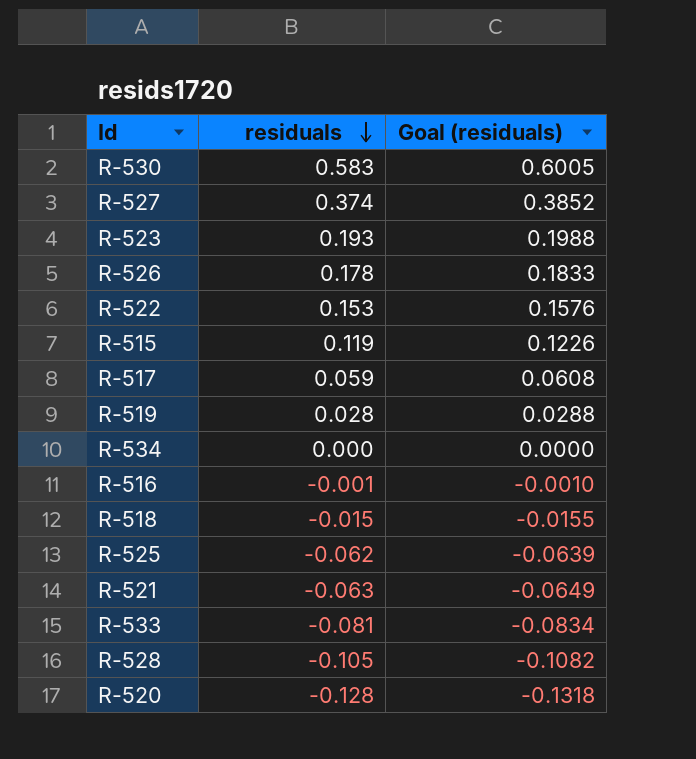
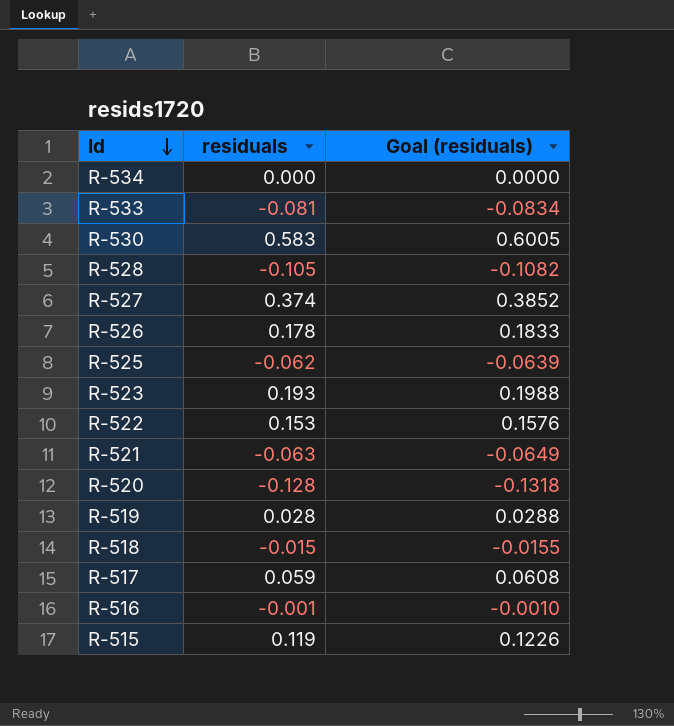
row order: residuals descending -> Id descending

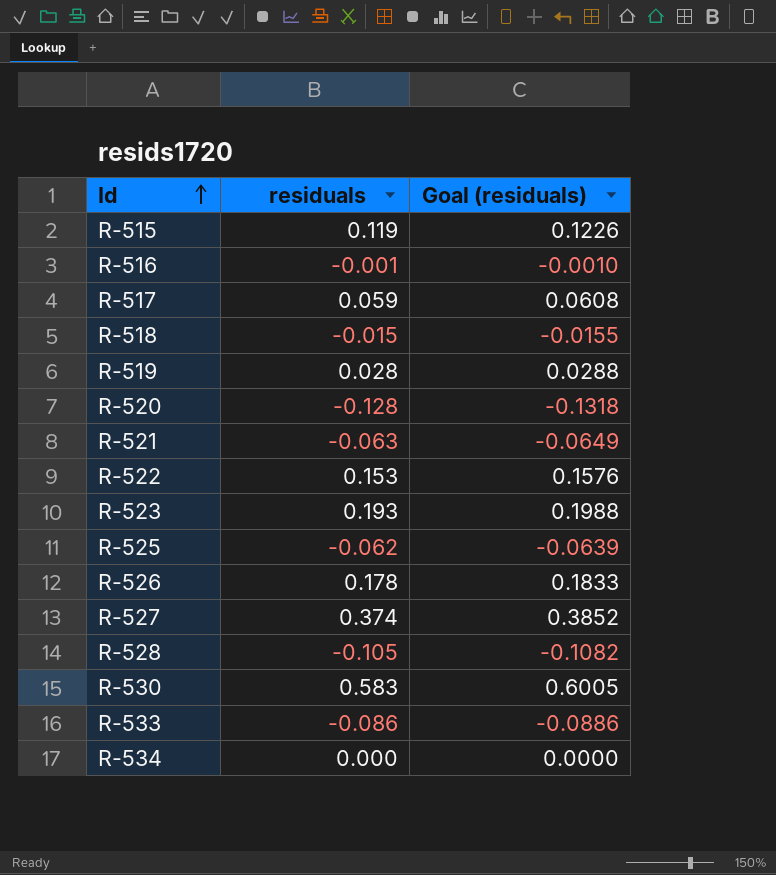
row order: Id descending -> Id ascending
R-533 | residuals: -0.081 -> -0.086
R-533 | Goal (residuals): -0.0834 -> -0.0886

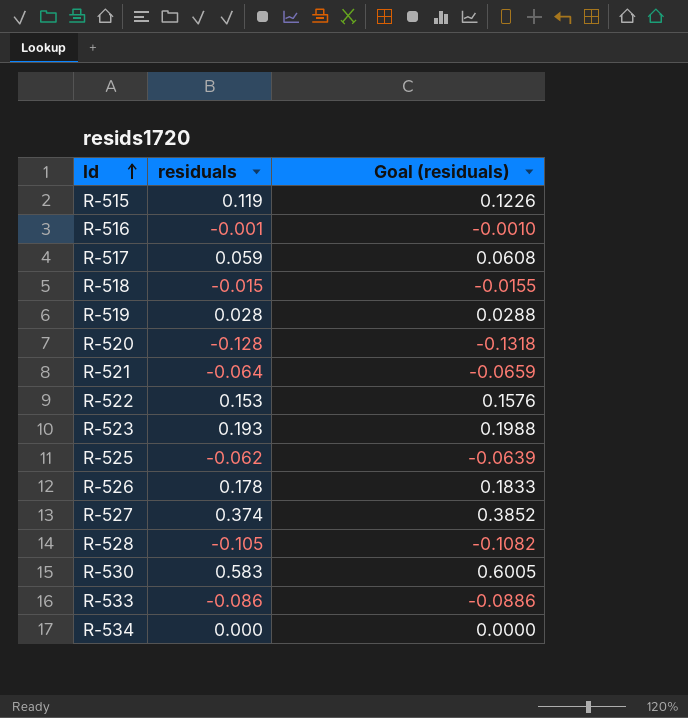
R-521 | residuals: -0.063 -> -0.064
R-521 | Goal (residuals): -0.0649 -> -0.0659

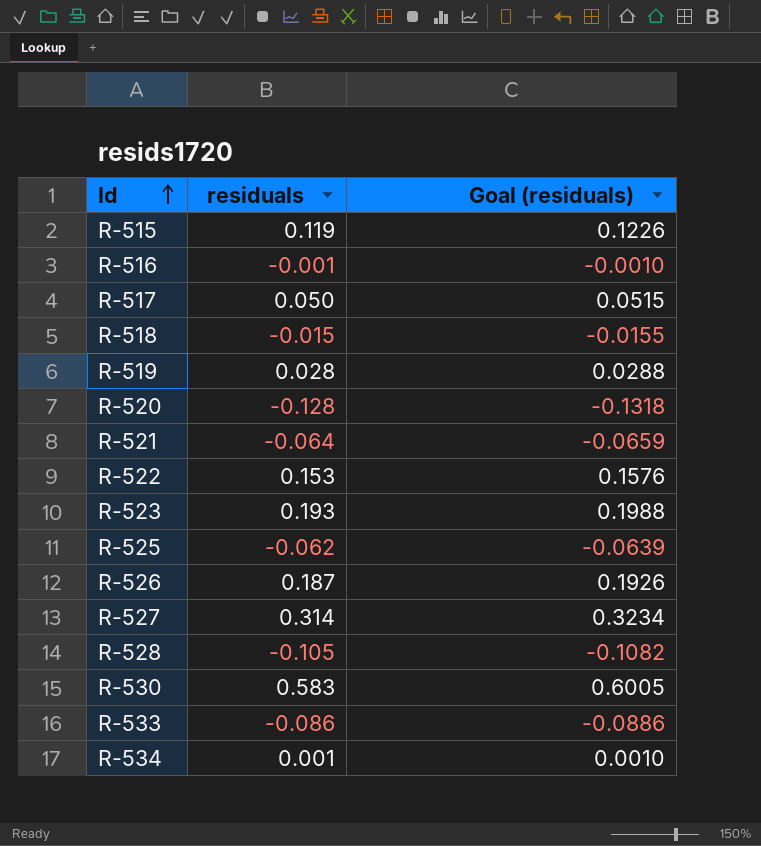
R-517 | residuals: 0.059 -> 0.050
R-517 | Goal (residuals): 0.0608 -> 0.0515
R-526 | residuals: 0.178 -> 0.187
R-526 | Goal (residuals): 0.1833 -> 0.1926
R-527 | residuals: 0.374 -> 0.314
R-527 | Goal (residuals): 0.3852 -> 0.3234
R-534 | residuals: 0.000 -> 0.001
R-534 | Goal (residuals): 0.0000 -> 0.0010

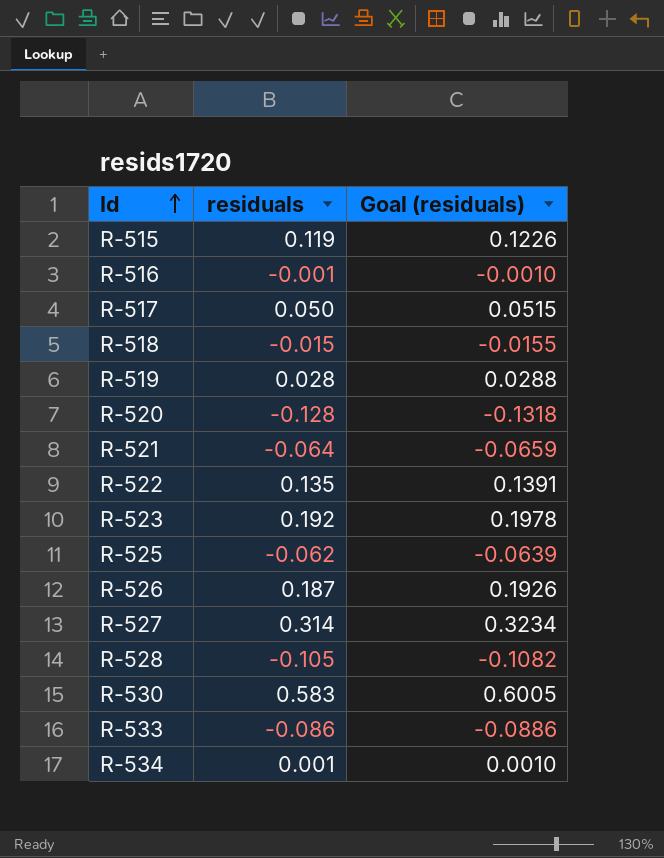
R-522 | residuals: 0.153 -> 0.135
R-522 | Goal (residuals): 0.1576 -> 0.1391
R-523 | residuals: 0.193 -> 0.192
R-523 | Goal (residuals): 0.1988 -> 0.1978

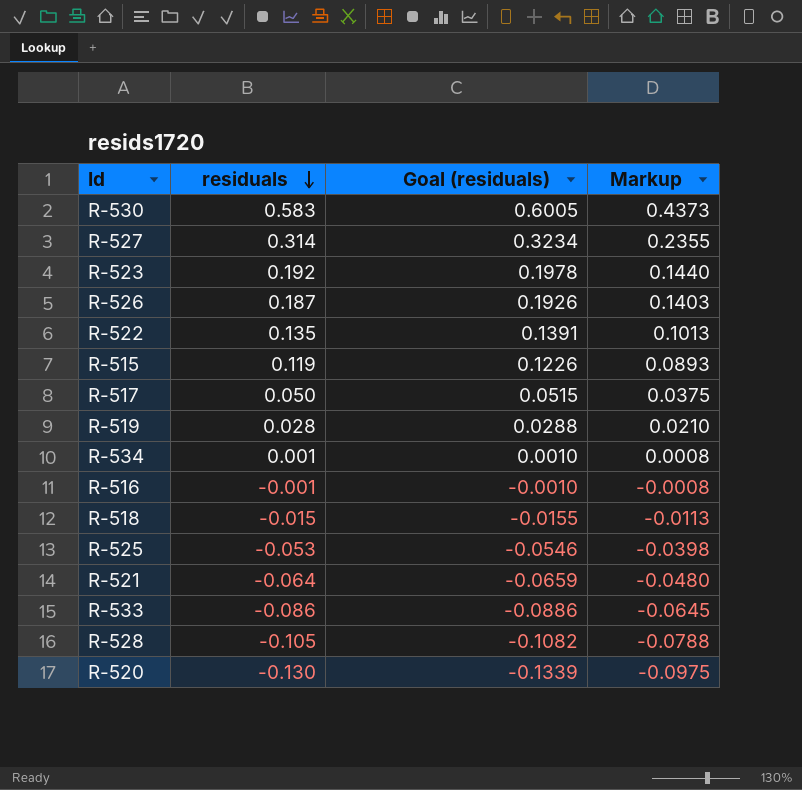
row order: Id ascending -> residuals descending
column Markup | formula: none -> [residuals] * 0.75
R-525 | residuals: -0.062 -> -0.053
R-525 | Goal (residuals): -0.0639 -> -0.0546
R-520 | residuals: -0.128 -> -0.130
R-520 | Goal (residuals): -0.1318 -> -0.1339

